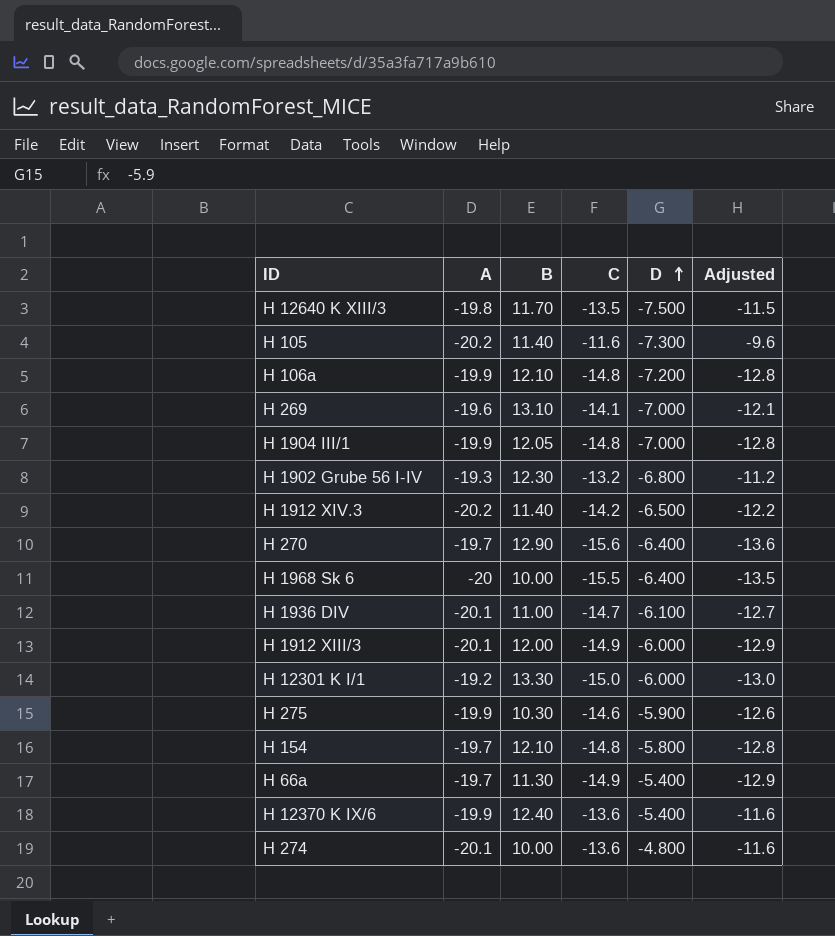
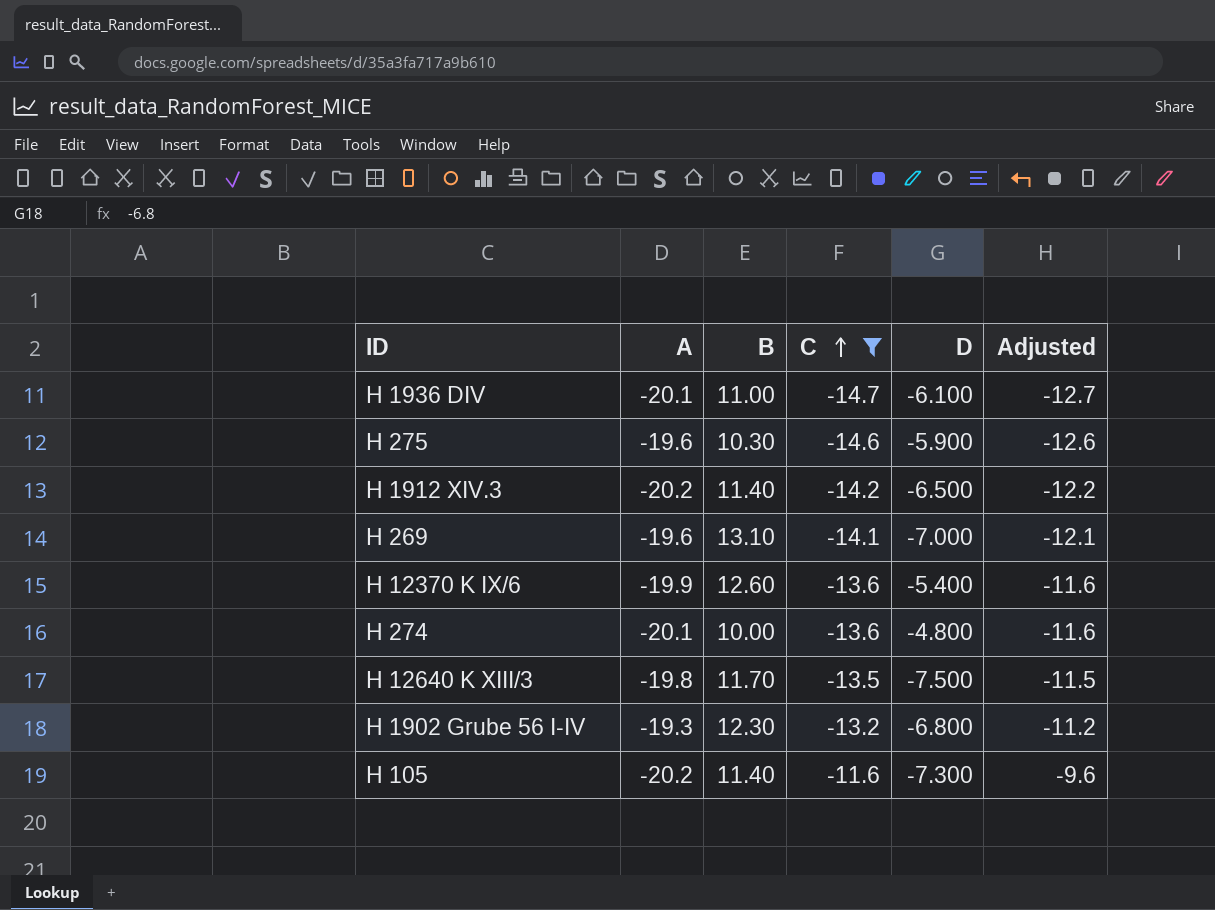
filter: none -> C >= -14.7
row order: D ascending -> C ascending
H 275 | A: -19.9 -> -19.6
H 12370 K IX/6 | B: 12.40 -> 12.60

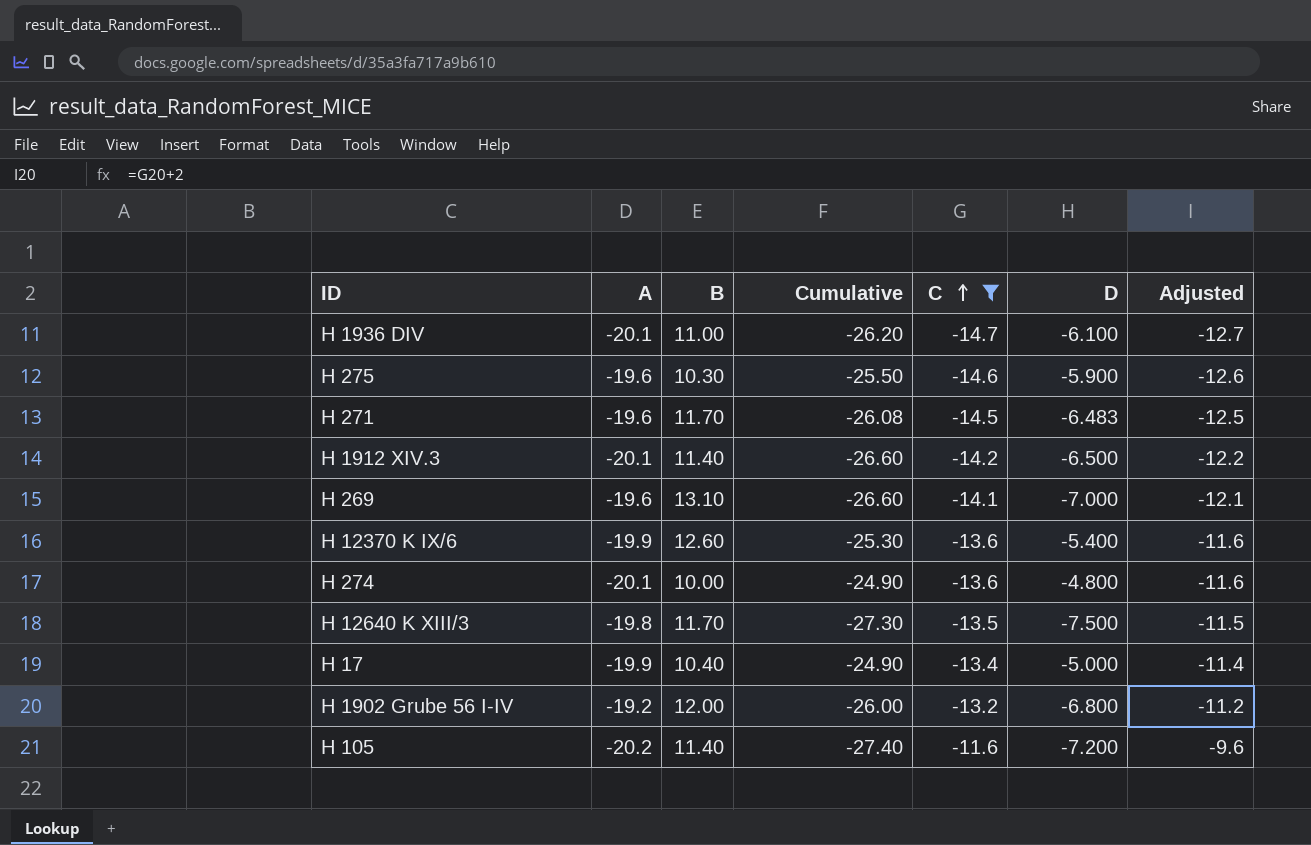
column Cumulative | formula: none -> [A] + [D]
row H 271: none -> -19.6 | 11.70 | -26.08 | -14.5 | -6.483 | -12.5
H 1912 XIV.3 | A: -20.2 -> -20.1
row H 17: none -> -19.9 | 10.40 | -24.90 | -13.4 | -5.000 | -11.4
H 1902 Grube 56 I-IV | A: -19.3 -> -19.2
H 1902 Grube 56 I-IV | B: 12.30 -> 12.00
H 105 | D: -7.300 -> -7.200

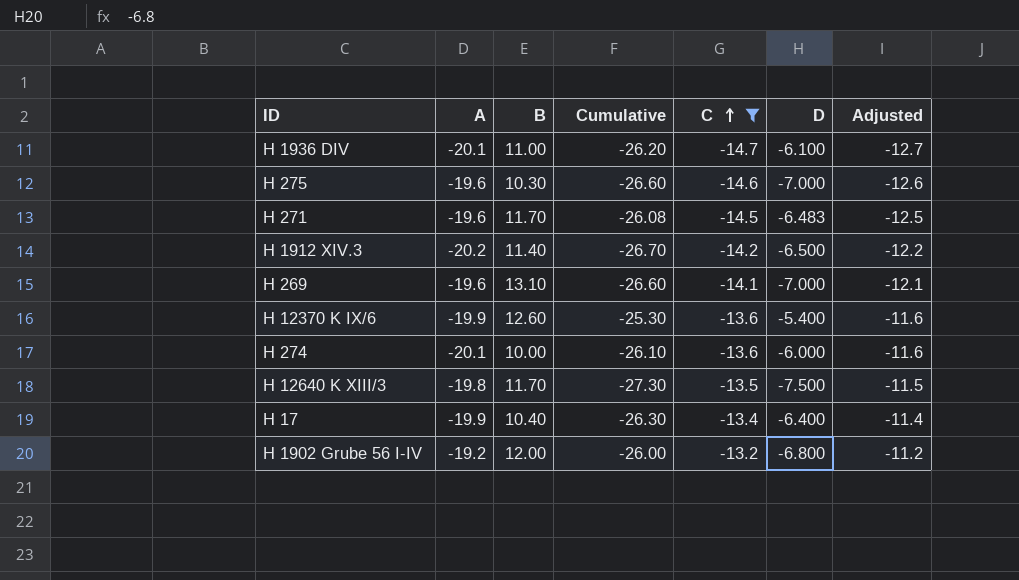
row H 105: -20.2 | 11.40 | -27.40 | -11.6 | -7.200 | -9.6 -> none
H 275 | Cumulative: -25.50 -> -26.60
H 275 | D: -5.900 -> -7.000
H 1912 XIV.3 | A: -20.1 -> -20.2
H 1912 XIV.3 | Cumulative: -26.60 -> -26.70
H 274 | Cumulative: -24.90 -> -26.10
H 274 | D: -4.800 -> -6.000
H 17 | Cumulative: -24.90 -> -26.30
H 17 | D: -5.000 -> -6.400

